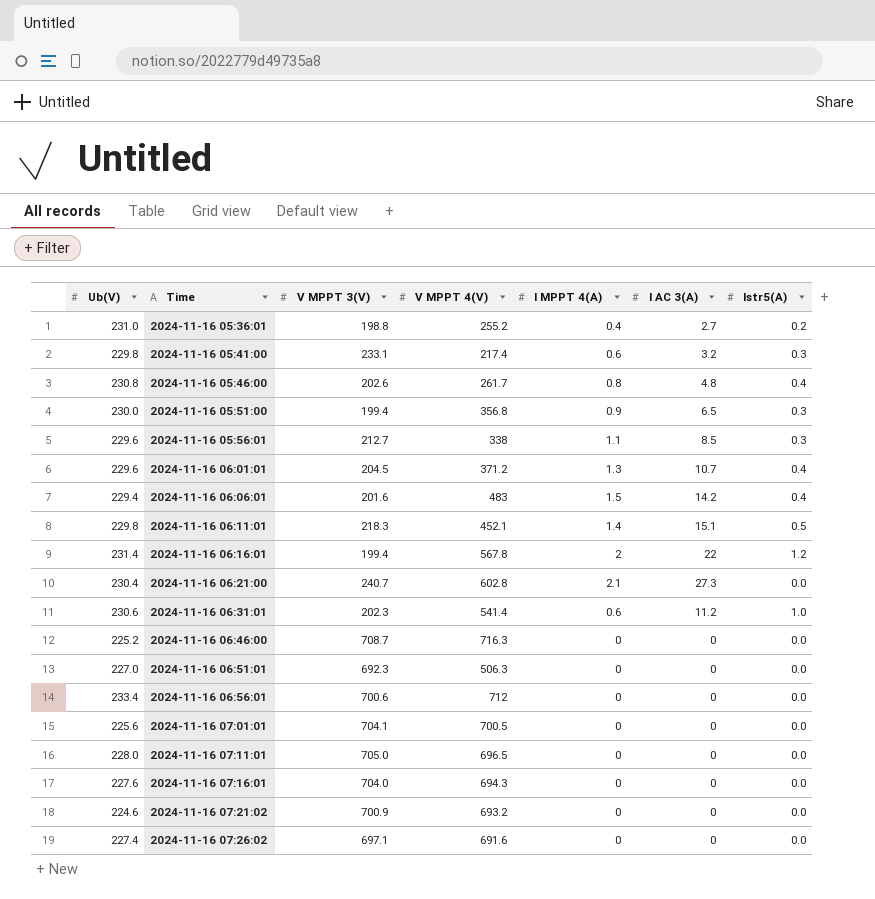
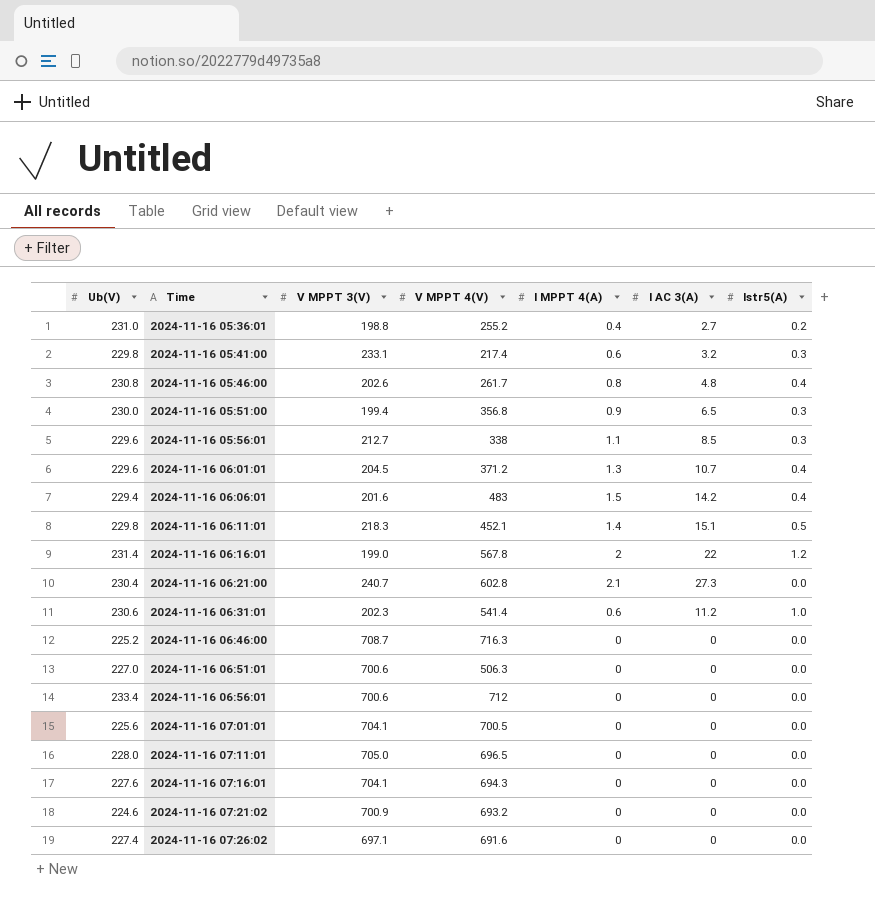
2024-11-16 06:16:01 | V MPPT 3(V): 199.4 -> 199.0
2024-11-16 06:51:01 | V MPPT 3(V): 692.3 -> 700.6
2024-11-16 07:16:01 | V MPPT 3(V): 704.0 -> 704.1

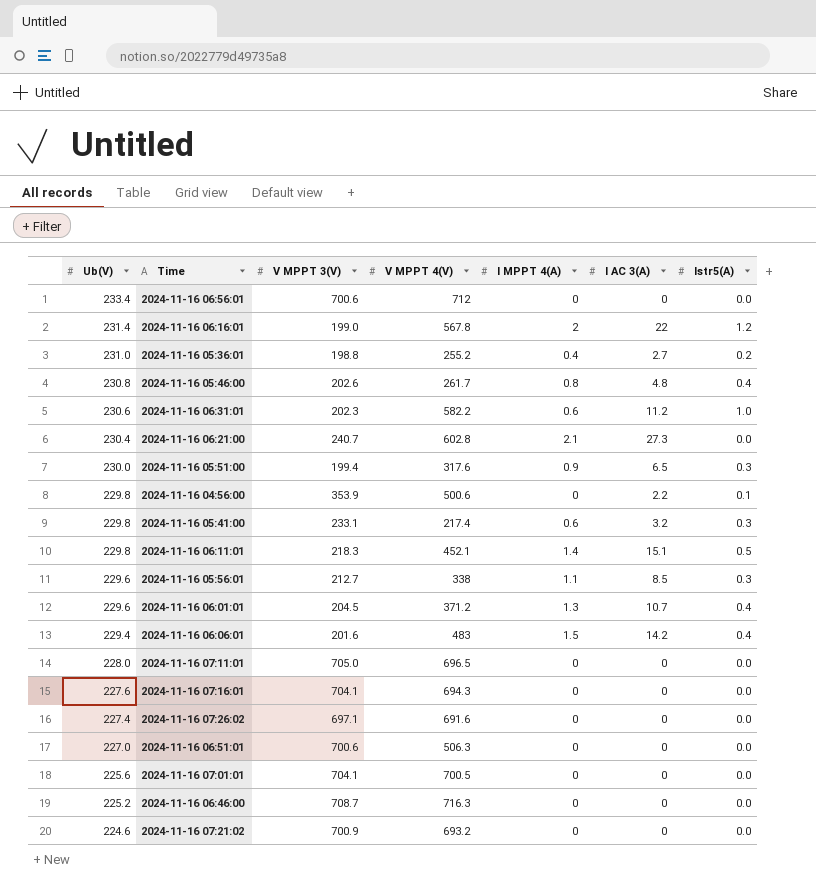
row order: Time ascending -> Ub(V) descending
2024-11-16 06:31:01 | V MPPT 4(V): 541.4 -> 582.2
2024-11-16 05:51:00 | V MPPT 4(V): 356.8 -> 317.6
row 2024-11-16 04:56:00: none -> 229.8 | 353.9 | 500.6 | 0 | 2.2 | 0.1

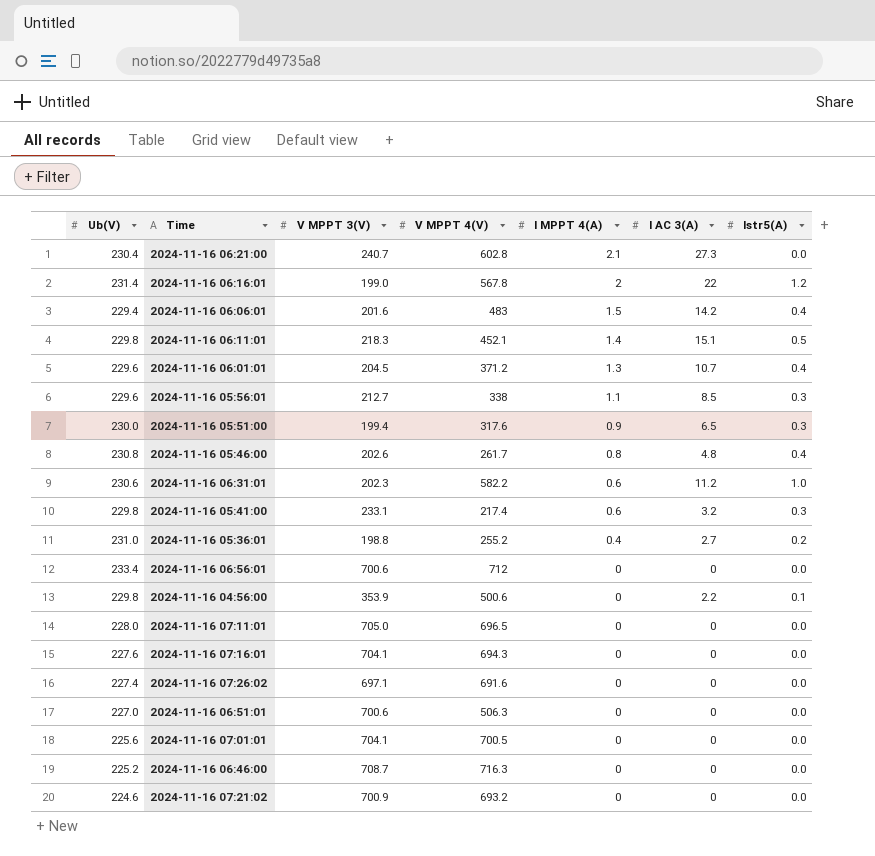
row order: Ub(V) descending -> I MPPT 4(A) descending

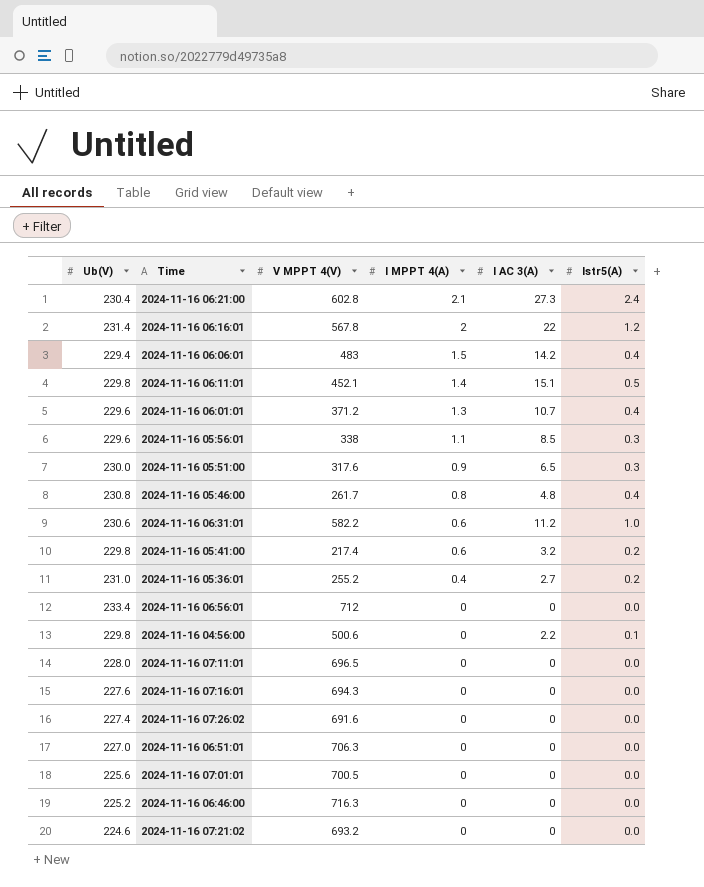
column V MPPT 3(V) | position: 3 -> none
2024-11-16 06:21:00 | Istr5(A): 0.0 -> 2.4
2024-11-16 05:41:00 | Istr5(A): 0.3 -> 0.2
2024-11-16 06:51:01 | V MPPT 4(V): 506.3 -> 706.3

